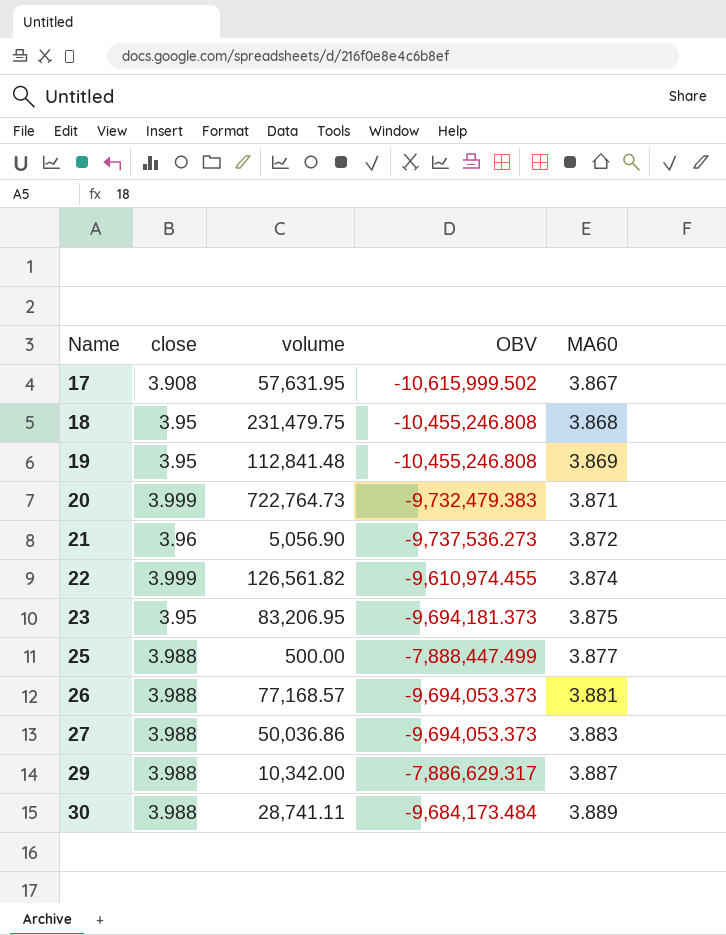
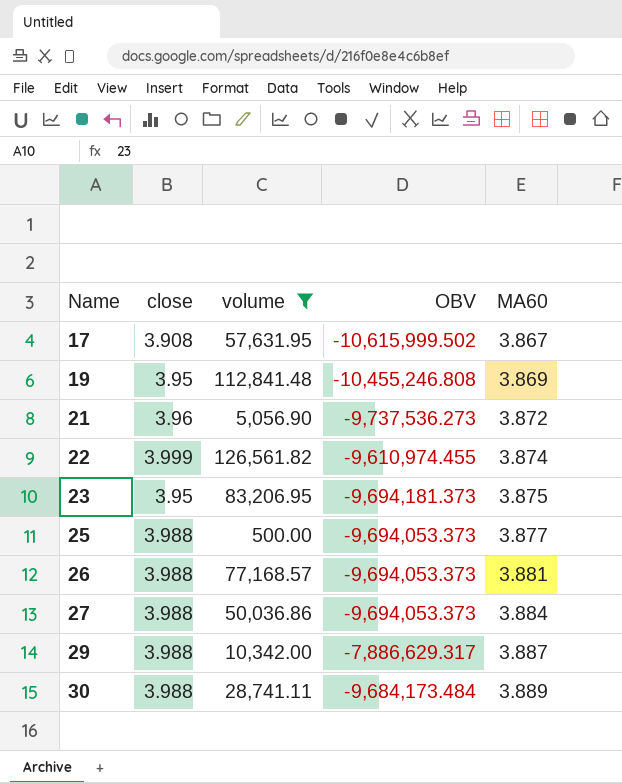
filter: none -> volume <= 126,561.82
25 | OBV: -7,888,447.499 -> -9,694,053.373
27 | MA60: 3.883 -> 3.884

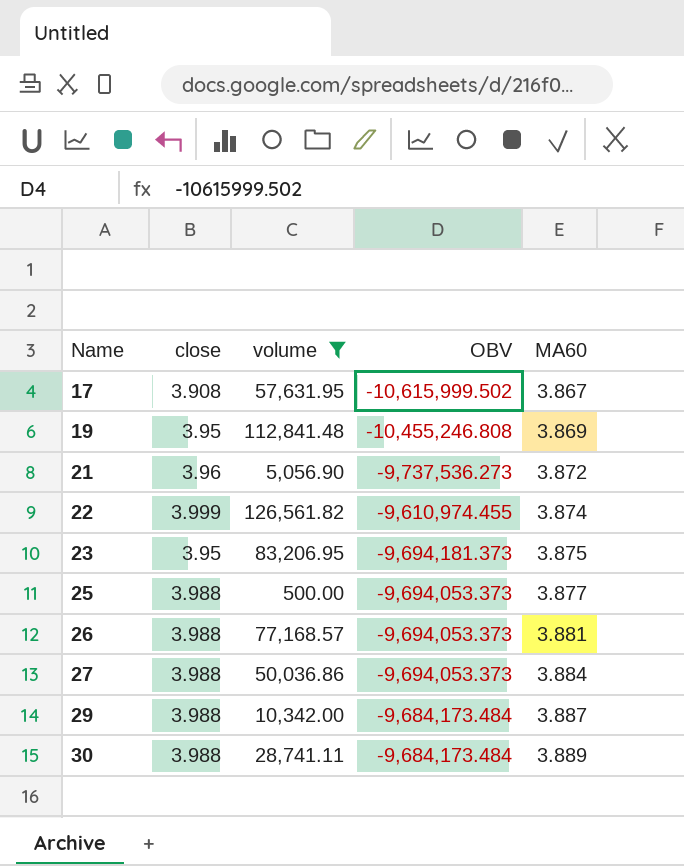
29 | OBV: -7,886,629.317 -> -9,684,173.484

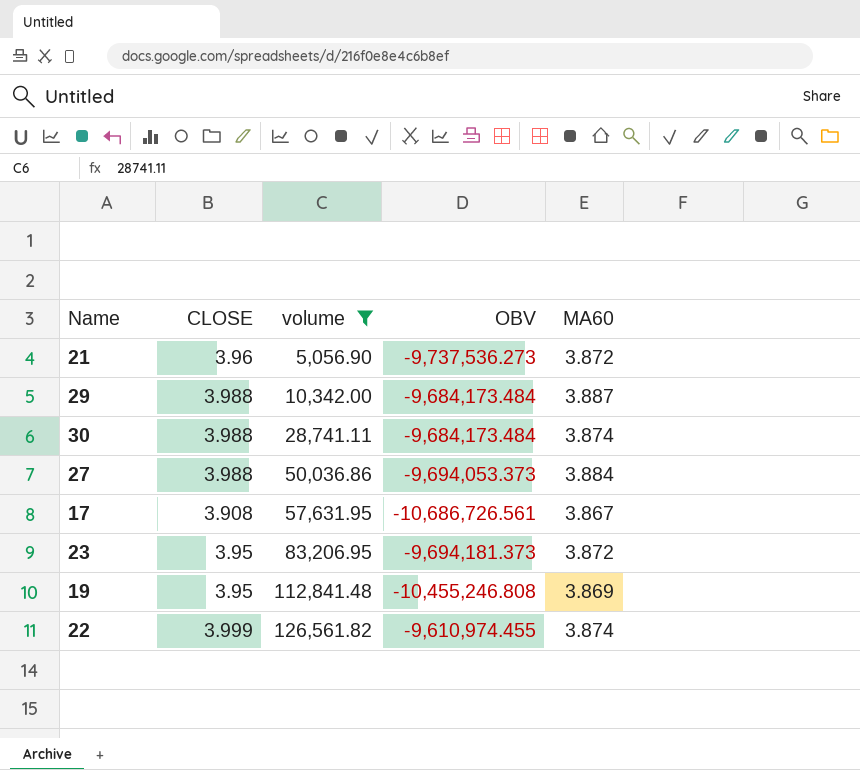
row order: Name ascending -> volume ascending
column name: close -> CLOSE
row 25: 3.988 | 500.00 | -9,694,053.373 | 3.877 -> none
row 26: 3.988 | 77,168.57 | -9,694,053.373 | 3.881 -> none
30 | MA60: 3.889 -> 3.874
17 | OBV: -10,615,999.502 -> -10,686,726.561
23 | MA60: 3.875 -> 3.872

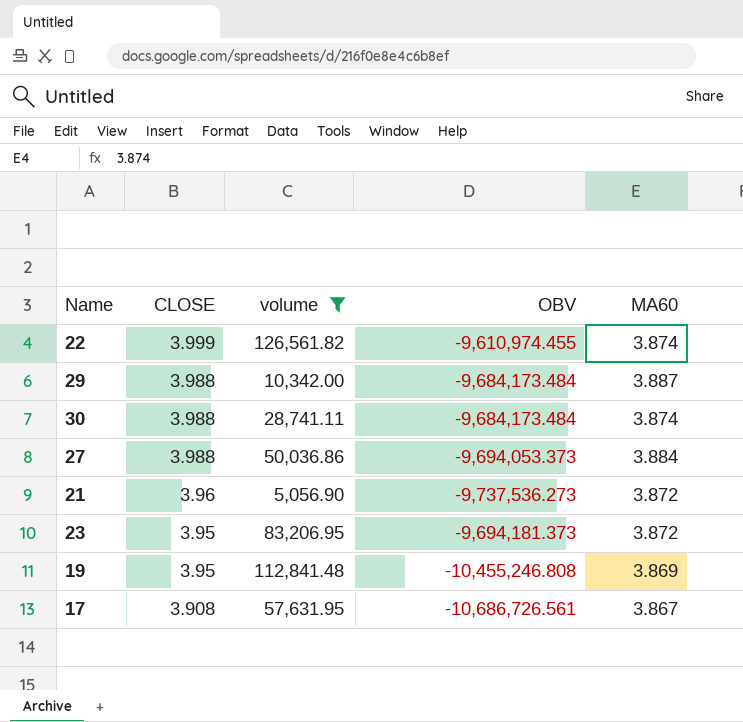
row order: volume ascending -> CLOSE descending

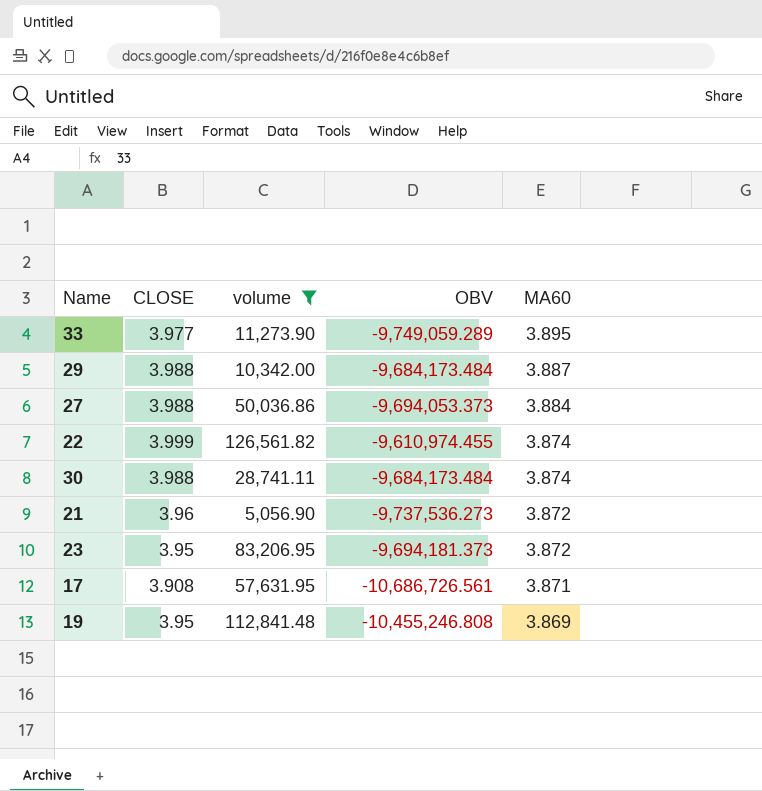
row order: CLOSE descending -> MA60 descending
row 33: none -> 3.977 | 11,273.90 | -9,749,059.289 | 3.895
17 | MA60: 3.867 -> 3.871

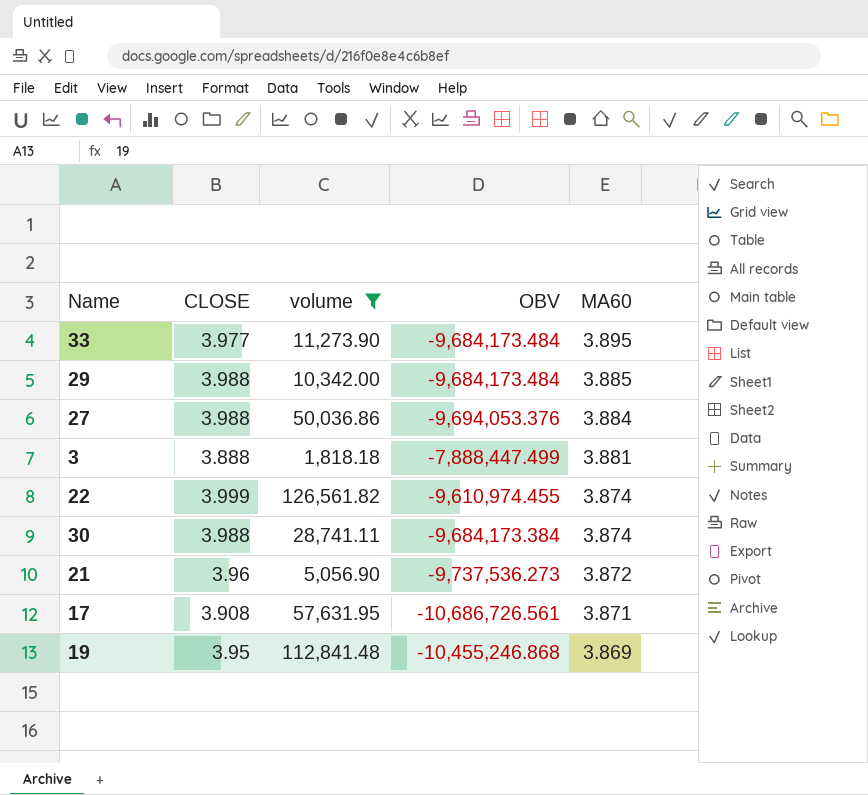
row 23: 3.95 | 83,206.95 | -9,694,181.373 | 3.872 -> none
33 | OBV: -9,749,059.289 -> -9,684,173.484
29 | MA60: 3.887 -> 3.885
27 | OBV: -9,694,053.373 -> -9,694,053.376
row 3: none -> 3.888 | 1,818.18 | -7,888,447.499 | 3.881
30 | OBV: -9,684,173.484 -> -9,684,173.384
19 | OBV: -10,455,246.808 -> -10,455,246.868

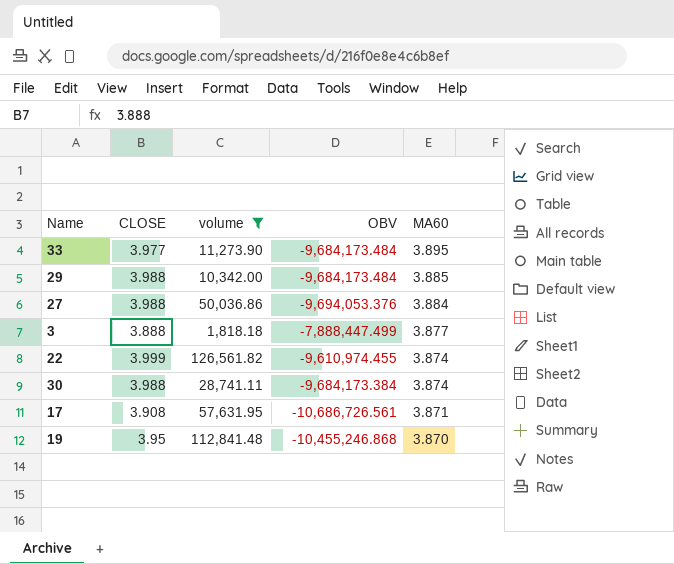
row 21: 3.96 | 5,056.90 | -9,737,536.273 | 3.872 -> none
3 | MA60: 3.881 -> 3.877
19 | MA60: 3.869 -> 3.870

